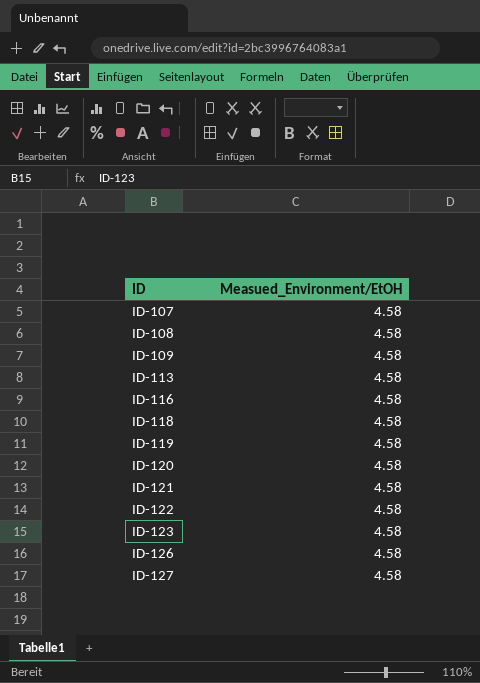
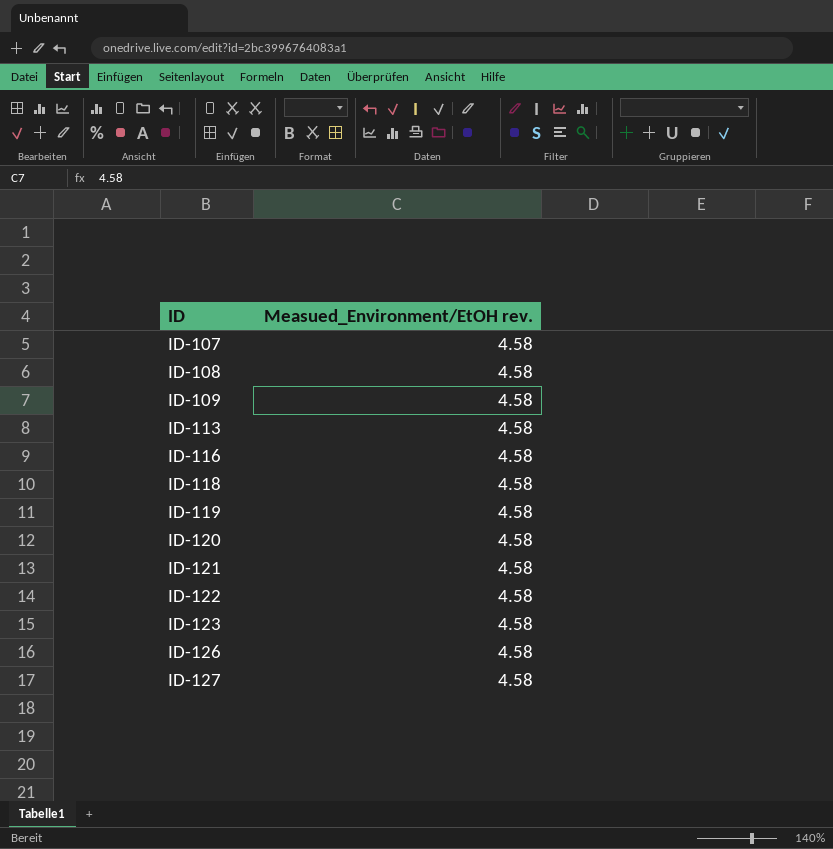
column name: Measued_Environment/EtOH -> Measued_Environment/EtOH rev.

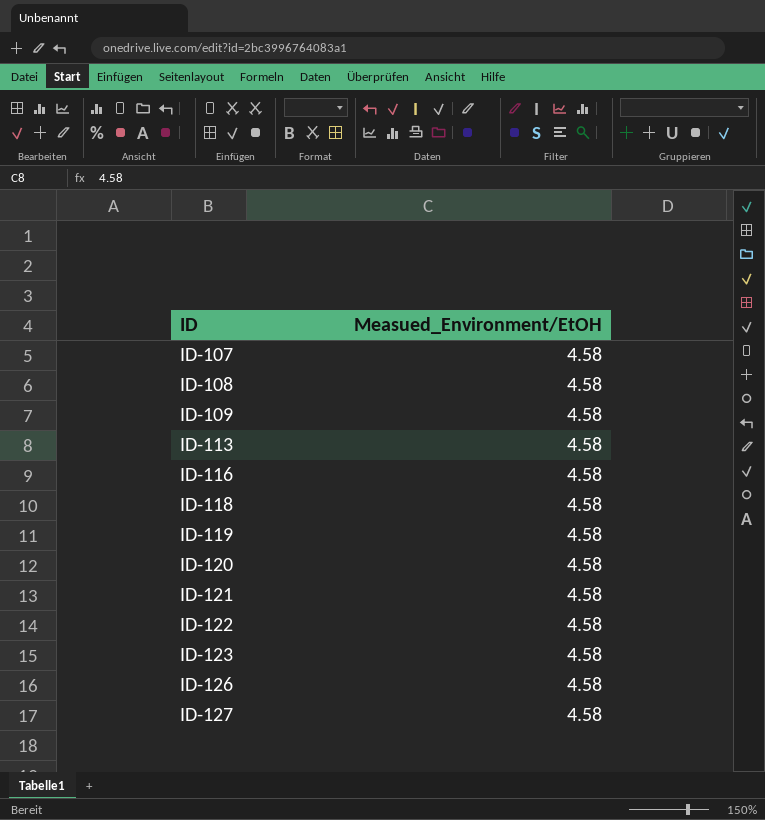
column name: Measued_Environment/EtOH rev. -> Measued_Environment/EtOH

